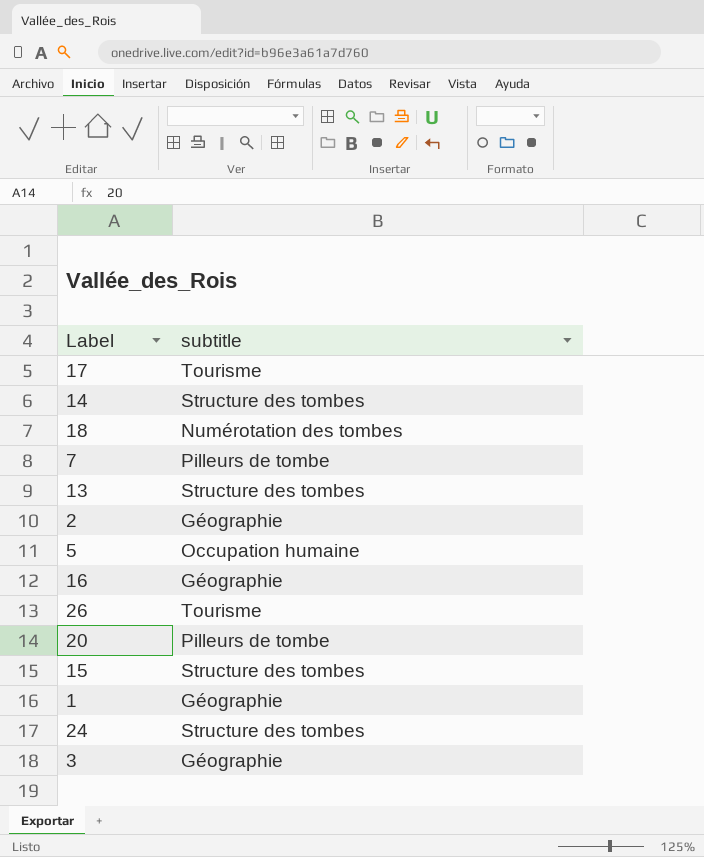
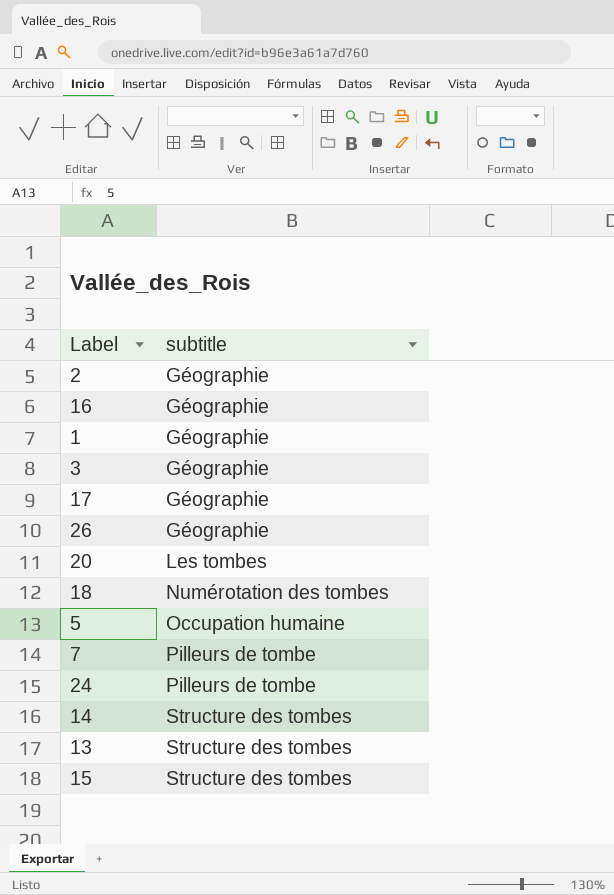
row order: none -> subtitle ascending
17 | subtitle: Tourisme -> Géographie
26 | subtitle: Tourisme -> Géographie
20 | subtitle: Pilleurs de tombe -> Les tombes
24 | subtitle: Structure des tombes -> Pilleurs de tombe

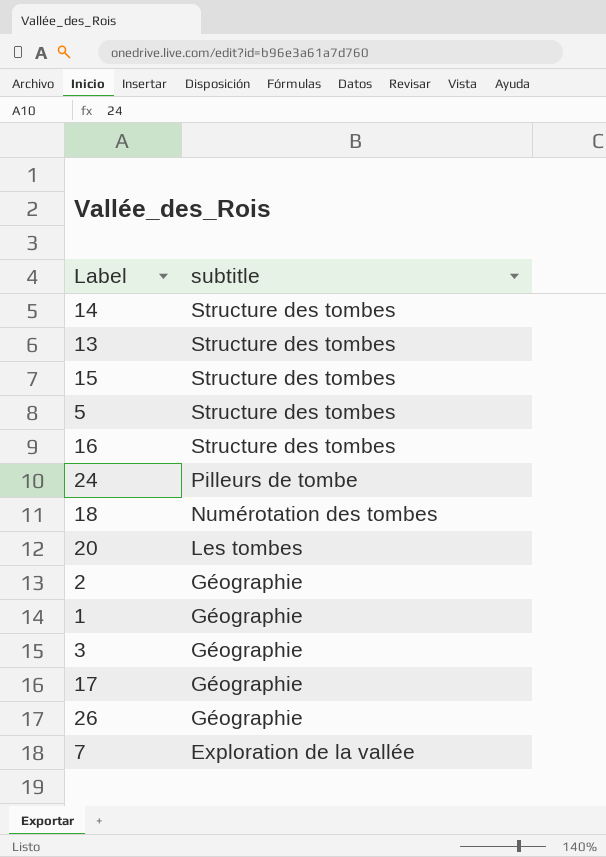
row order: subtitle ascending -> subtitle descending
5 | subtitle: Occupation humaine -> Structure des tombes
16 | subtitle: Géographie -> Structure des tombes
7 | subtitle: Pilleurs de tombe -> Exploration de la vallée

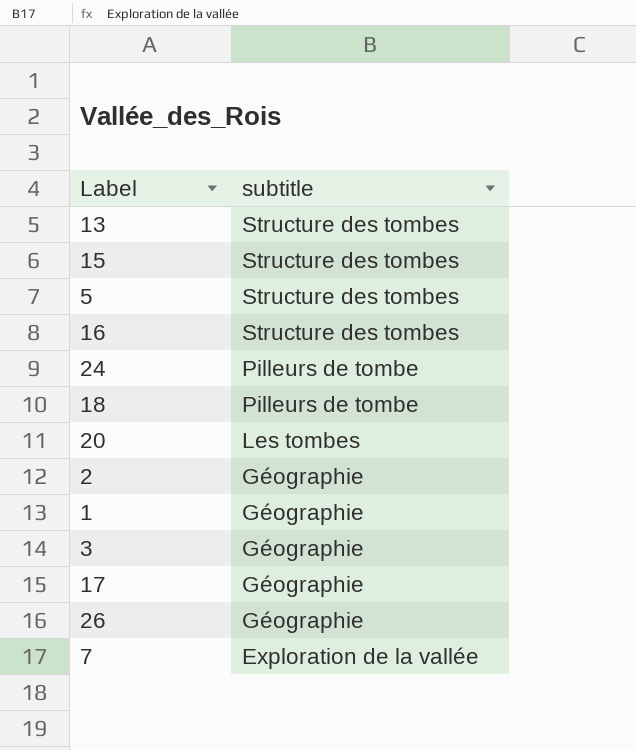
row 14: Structure des tombes -> none
18 | subtitle: Numérotation des tombes -> Pilleurs de tombe

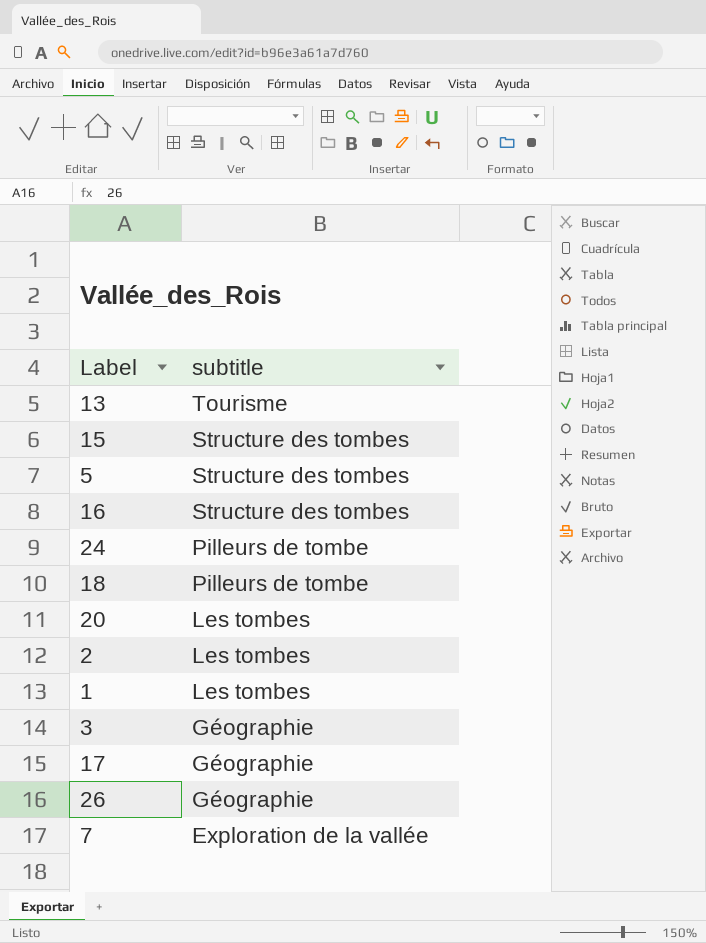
13 | subtitle: Structure des tombes -> Tourisme
2 | subtitle: Géographie -> Les tombes
1 | subtitle: Géographie -> Les tombes

